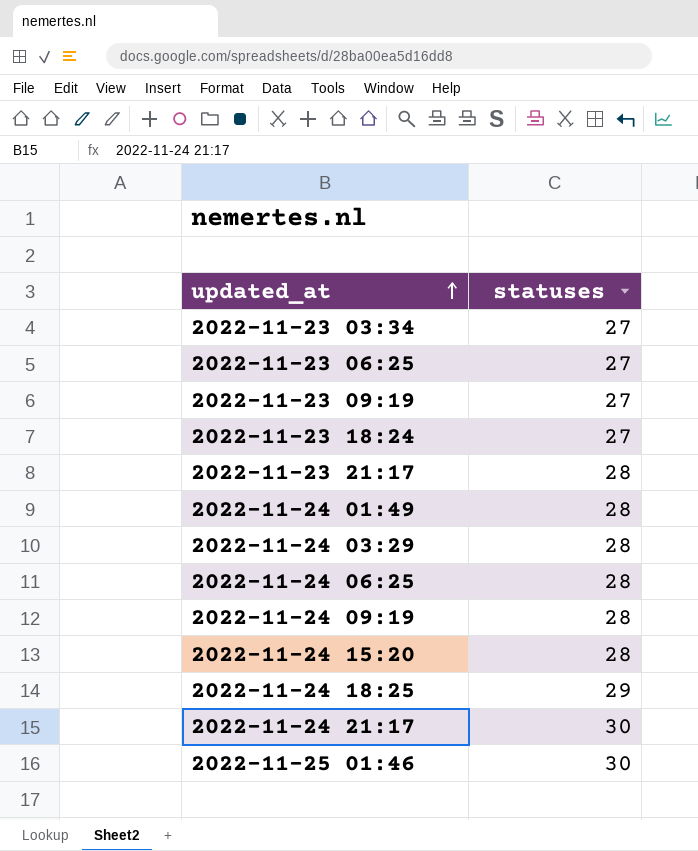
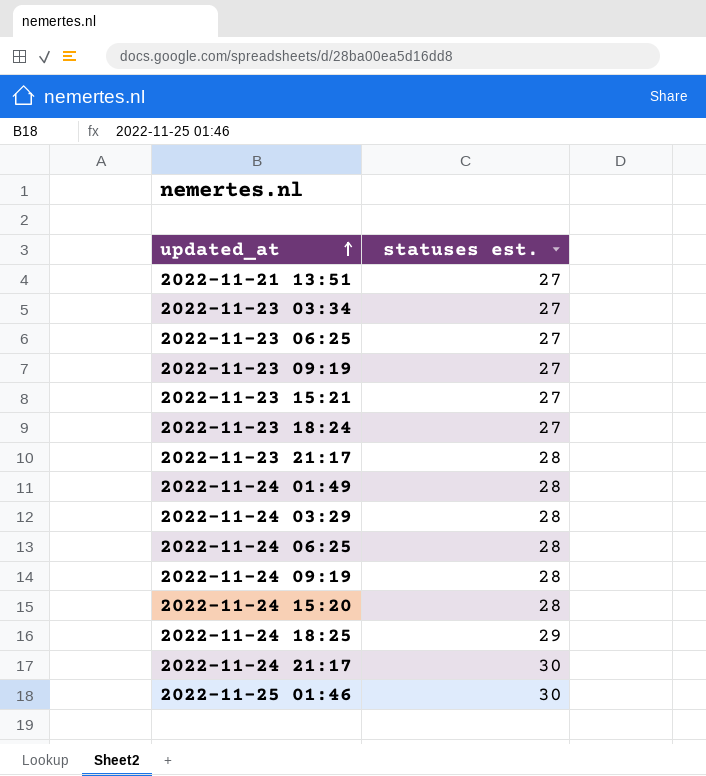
column name: statuses -> statuses est.
row 2022-11-21 13:51: none -> 27
row 2022-11-23 15:21: none -> 27

